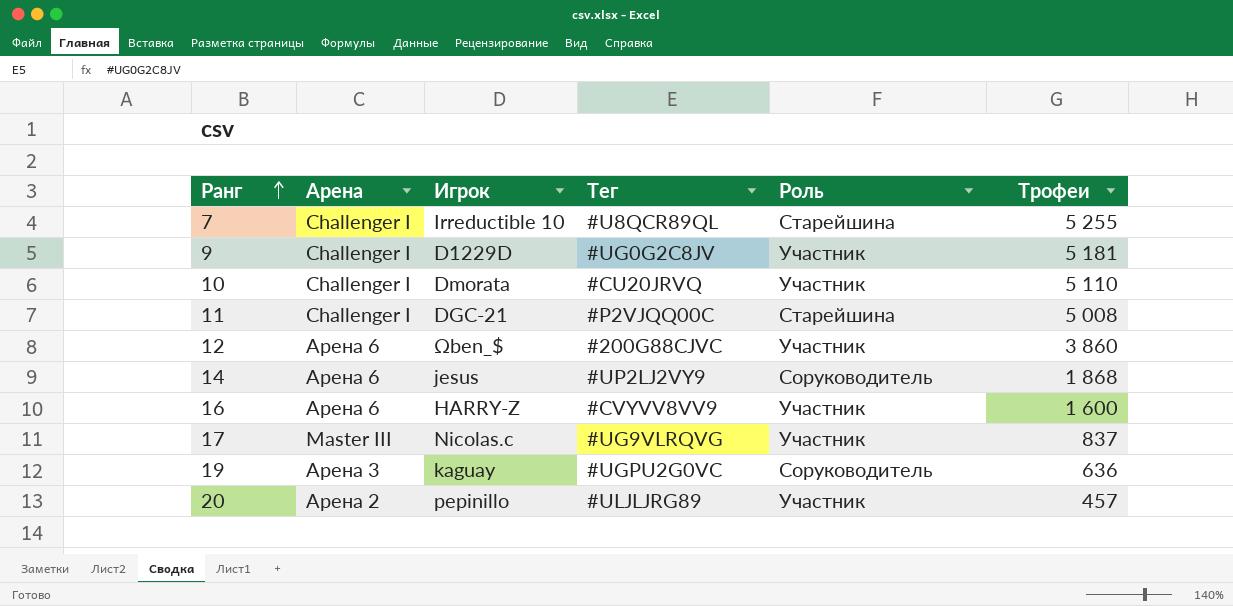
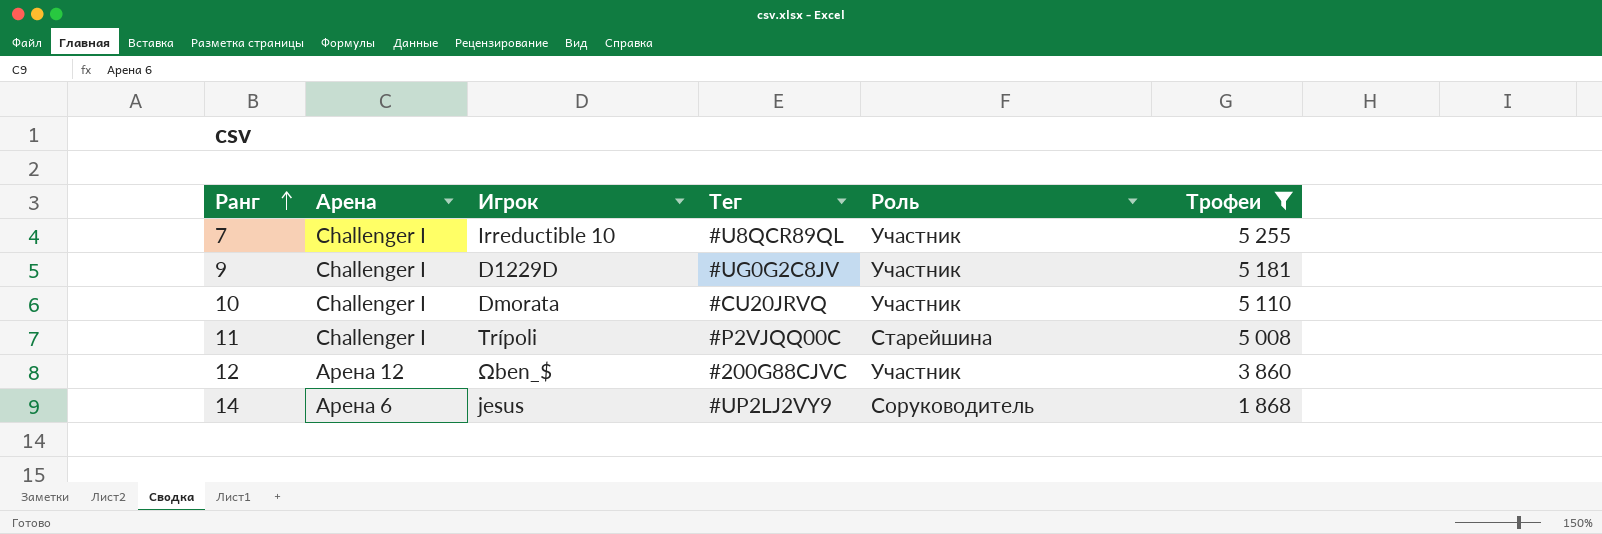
filter: none -> Трофеи >= 1 868
7 | Роль: Старейшина -> Участник
11 | Игрок: DGC-21 -> Trípoli
12 | Арена: Арена 6 -> Арена 12

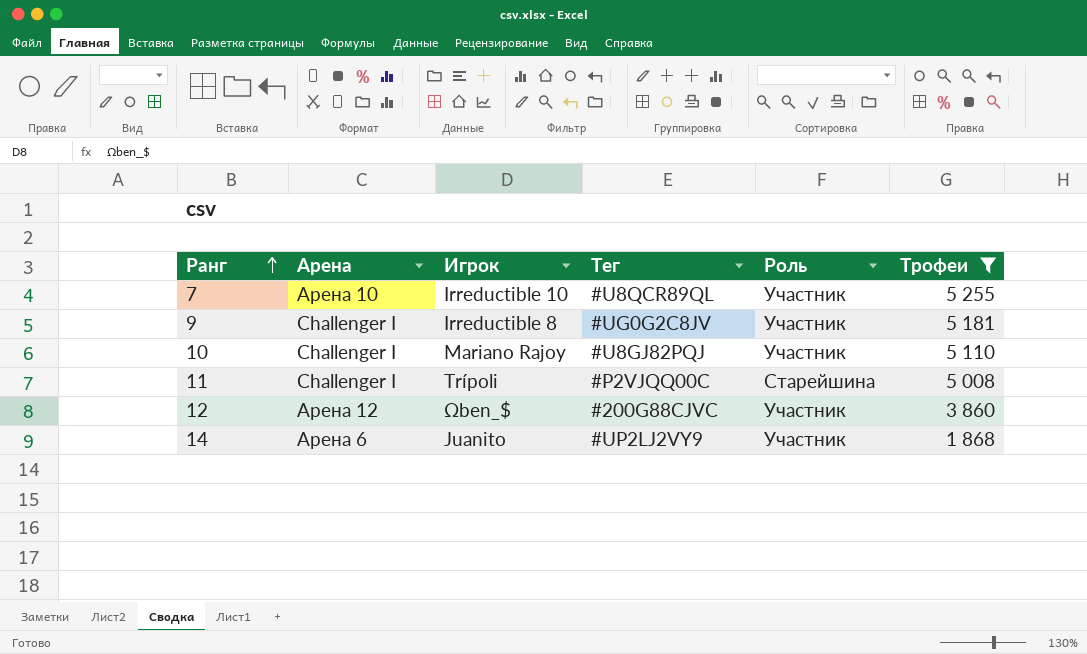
7 | Арена: Challenger I -> Арена 10
9 | Игрок: D1229D -> Irreductible 8
10 | Игрок: Dmorata -> Mariano Rajoy
10 | Тег: #CU20JRVQ -> #U8GJ82PQJ
14 | Игрок: jesus -> Juanito
14 | Роль: Соруководитель -> Участник

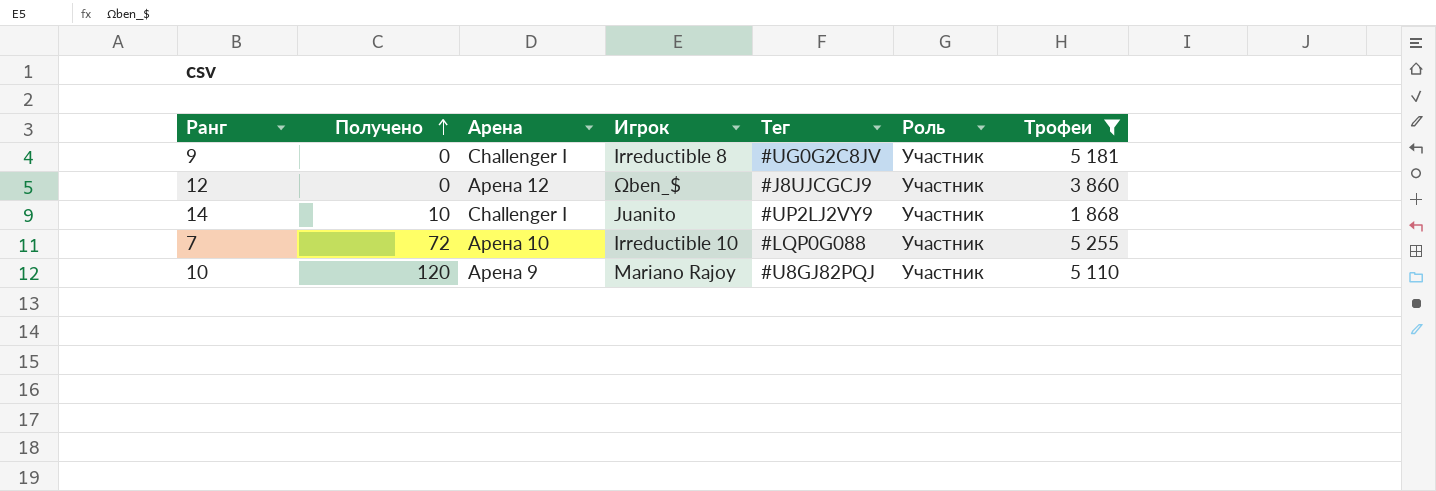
row order: Ранг ascending -> Получено ascending
column Получено | position: none -> 2
row 11: Challenger I | Trípoli | #P2VJQQ00C | Старейшина | 5 008 -> none
12 | Тег: #200G88CJVC -> #J8UJCGCJ9
14 | Арена: Арена 6 -> Challenger I
7 | Тег: #U8QCR89QL -> #LQP0G088
10 | Арена: Challenger I -> Арена 9

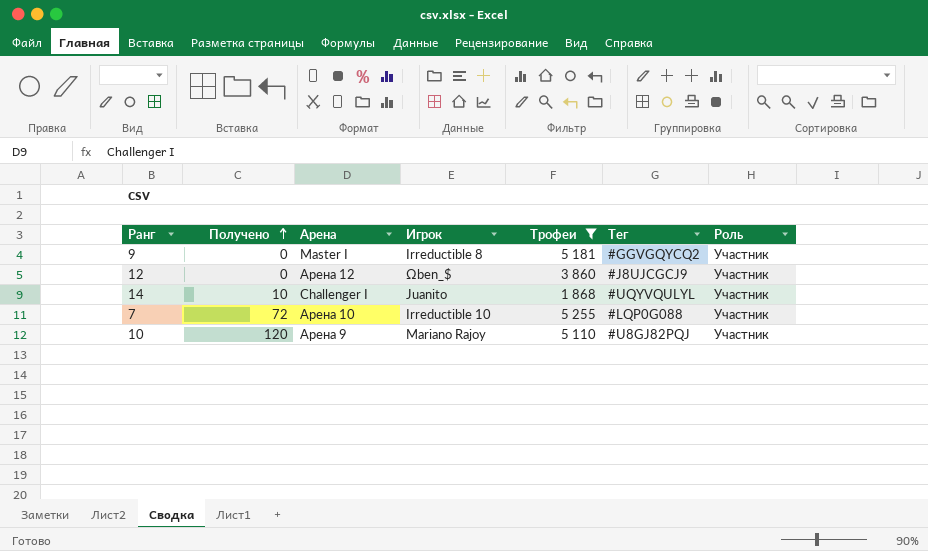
column Трофеи | position: 7 -> 5
9 | Арена: Challenger I -> Master I
9 | Тег: #UG0G2C8JV -> #GGVGQYCQ2
14 | Тег: #UP2LJ2VY9 -> #UQYVQULYL

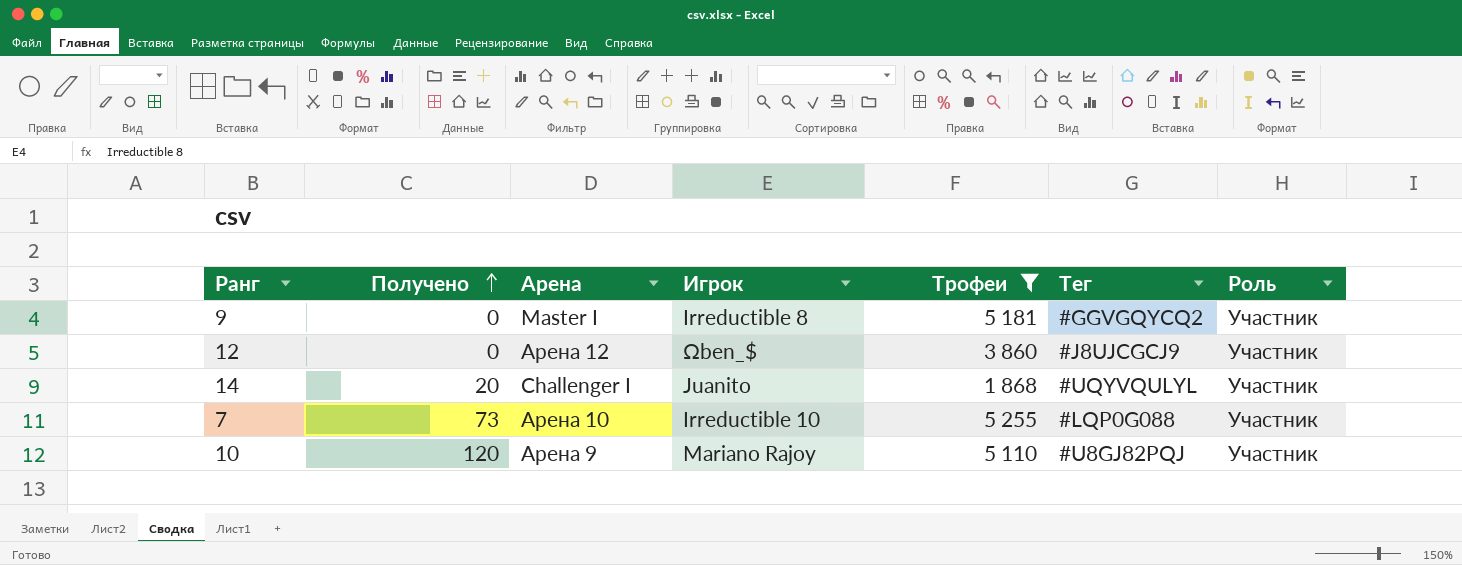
14 | Получено: 10 -> 20
7 | Получено: 72 -> 73

